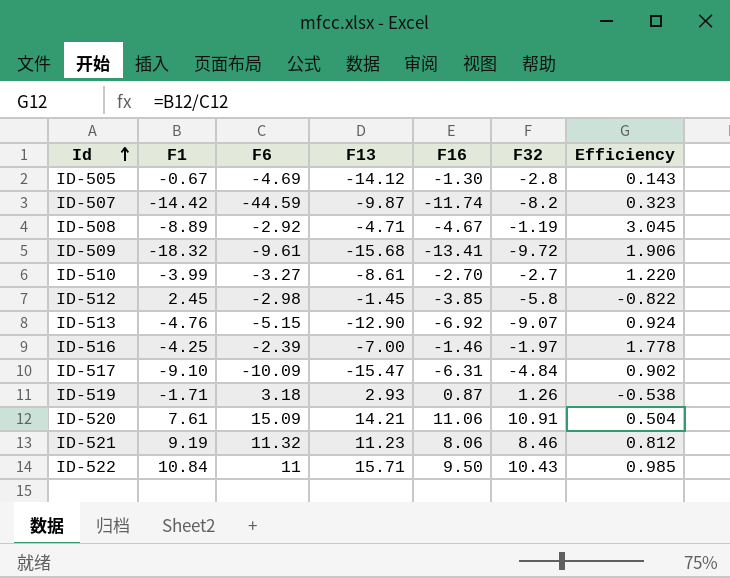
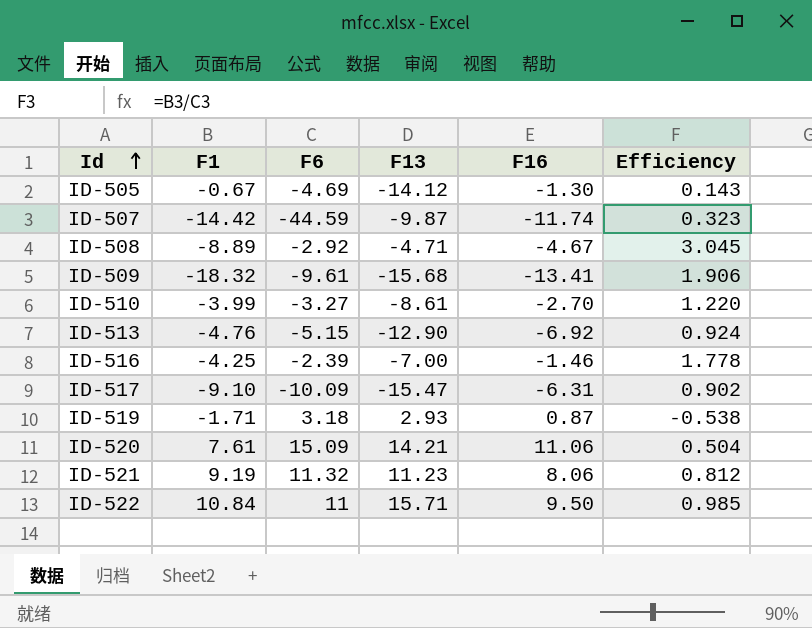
column F32 | position: 6 -> none
row ID-512: 2.45 | -2.98 | -1.45 | -3.85 | -5.8 | -0.822 -> none

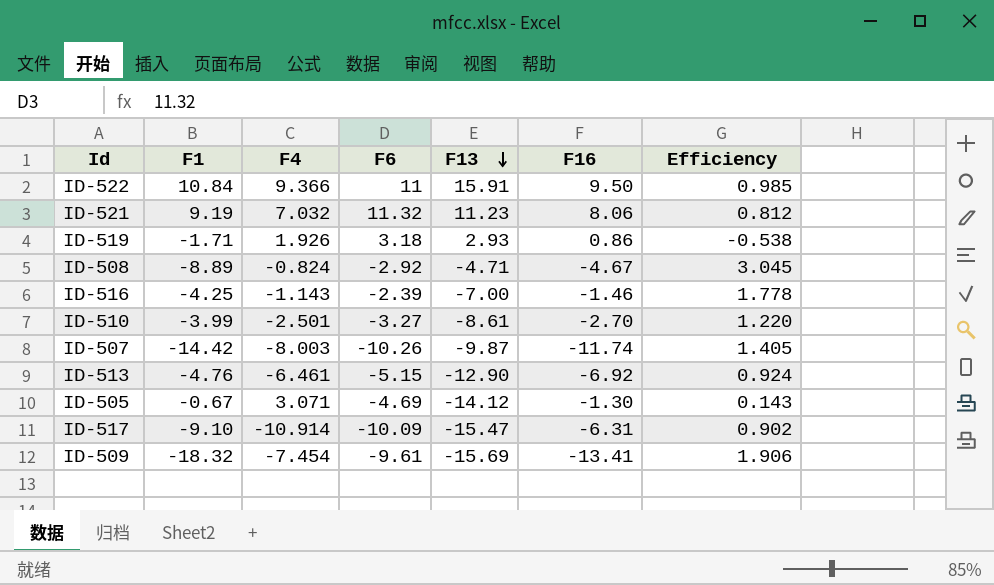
row order: Id ascending -> F13 descending
column F4 | position: none -> 3
row ID-520: 7.61 | 15.09 | 14.21 | 11.06 | 0.504 -> none
ID-522 | F13: 15.71 -> 15.91
ID-519 | F16: 0.87 -> 0.86
ID-507 | F6: -44.59 -> -10.26
ID-507 | Efficiency: 0.323 -> 1.405
ID-509 | F13: -15.68 -> -15.69

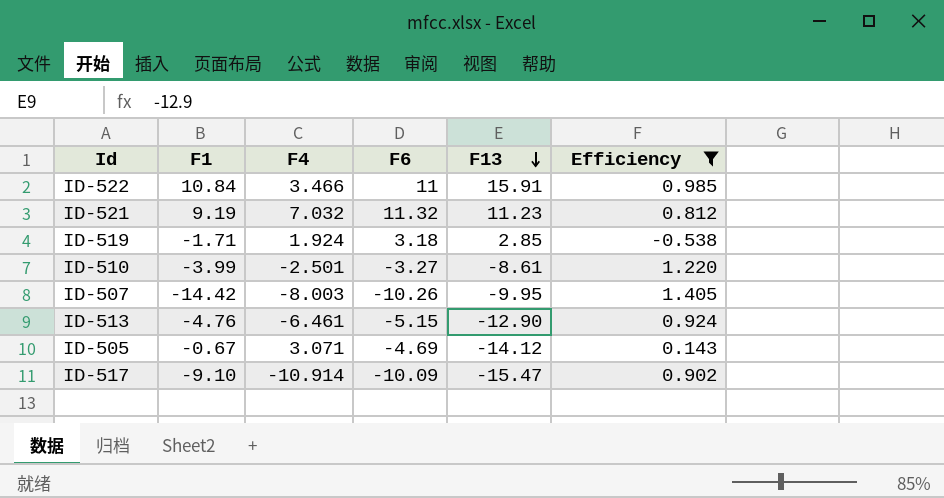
filter: none -> Efficiency <= 1.405
column F16 | position: 6 -> none
ID-522 | F4: 9.366 -> 3.466
ID-519 | F4: 1.926 -> 1.924
ID-519 | F13: 2.93 -> 2.85
ID-507 | F13: -9.87 -> -9.95

